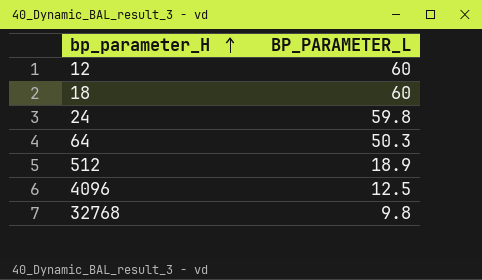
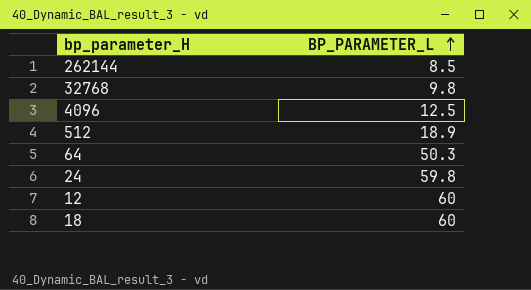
row order: bp_parameter_H ascending -> BP_PARAMETER_L ascending
row 262144: none -> 8.5

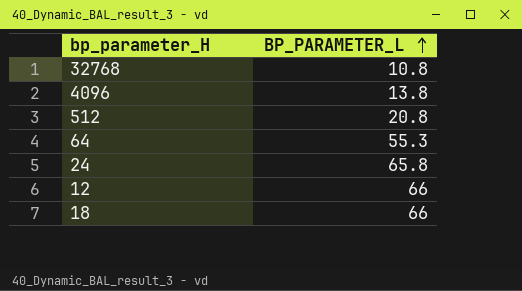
row 262144: 8.5 -> none
32768 | BP_PARAMETER_L: 9.8 -> 10.8
4096 | BP_PARAMETER_L: 12.5 -> 13.8
512 | BP_PARAMETER_L: 18.9 -> 20.8
64 | BP_PARAMETER_L: 50.3 -> 55.3
24 | BP_PARAMETER_L: 59.8 -> 65.8
12 | BP_PARAMETER_L: 60 -> 66
18 | BP_PARAMETER_L: 60 -> 66

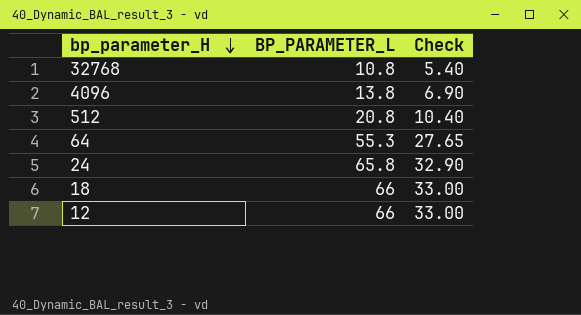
row order: BP_PARAMETER_L ascending -> bp_parameter_H descending
column Check | formula: none -> [BP_PARAMETER_L] * 0.5

